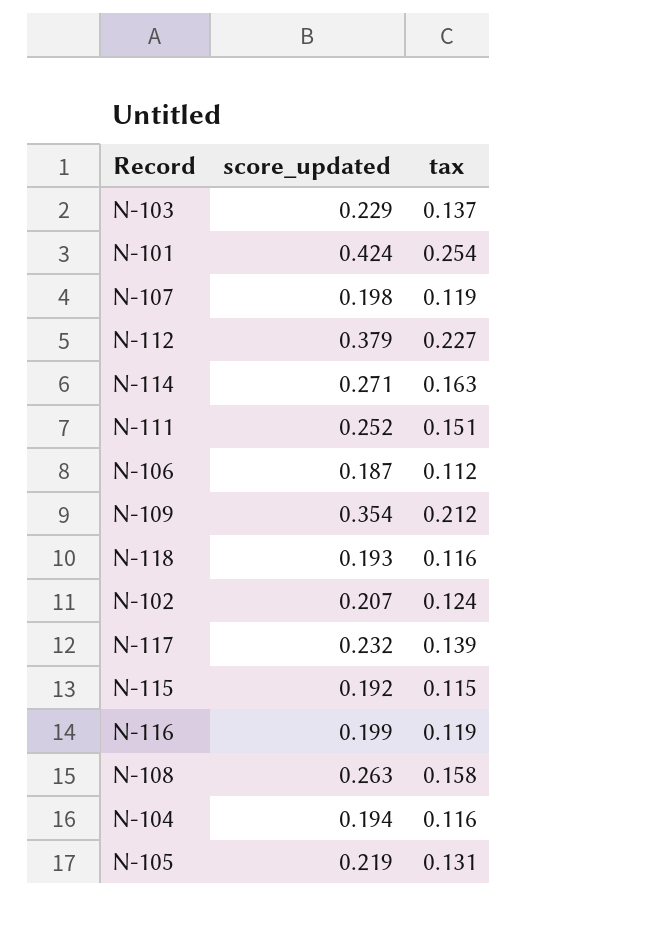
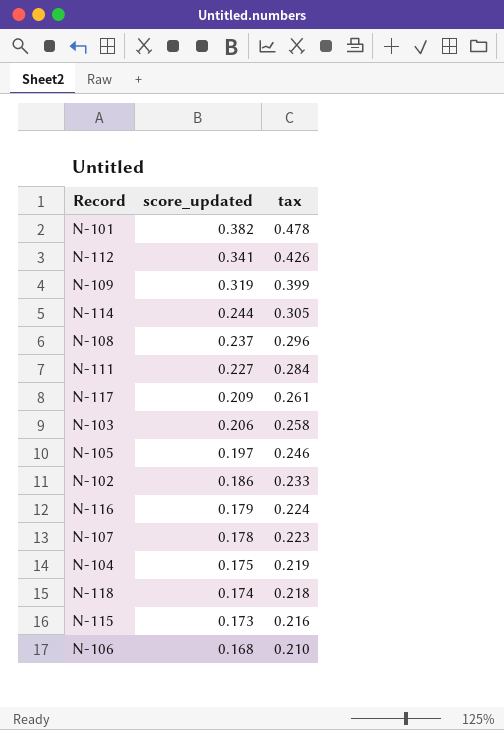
row order: none -> score_updated descending
column tax | formula: [score_updated] * 0.6 -> [score_updated] * 1.25
N-101 | score_updated: 0.424 -> 0.382
N-112 | score_updated: 0.379 -> 0.341
N-109 | score_updated: 0.354 -> 0.319
N-114 | score_updated: 0.271 -> 0.244
N-108 | score_updated: 0.263 -> 0.237
N-111 | score_updated: 0.252 -> 0.227
N-117 | score_updated: 0.232 -> 0.209
N-103 | score_updated: 0.229 -> 0.206
N-105 | score_updated: 0.219 -> 0.197
N-102 | score_updated: 0.207 -> 0.186
N-116 | score_updated: 0.199 -> 0.179
N-107 | score_updated: 0.198 -> 0.178
N-104 | score_updated: 0.194 -> 0.175
N-118 | score_updated: 0.193 -> 0.174
N-115 | score_updated: 0.192 -> 0.173
N-106 | score_updated: 0.187 -> 0.168

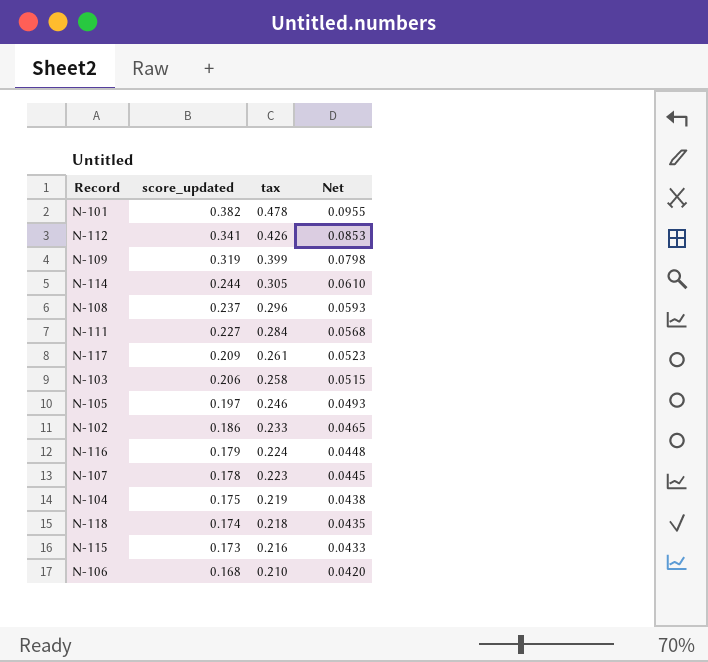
column Net | formula: none -> [score_updated] * 0.25

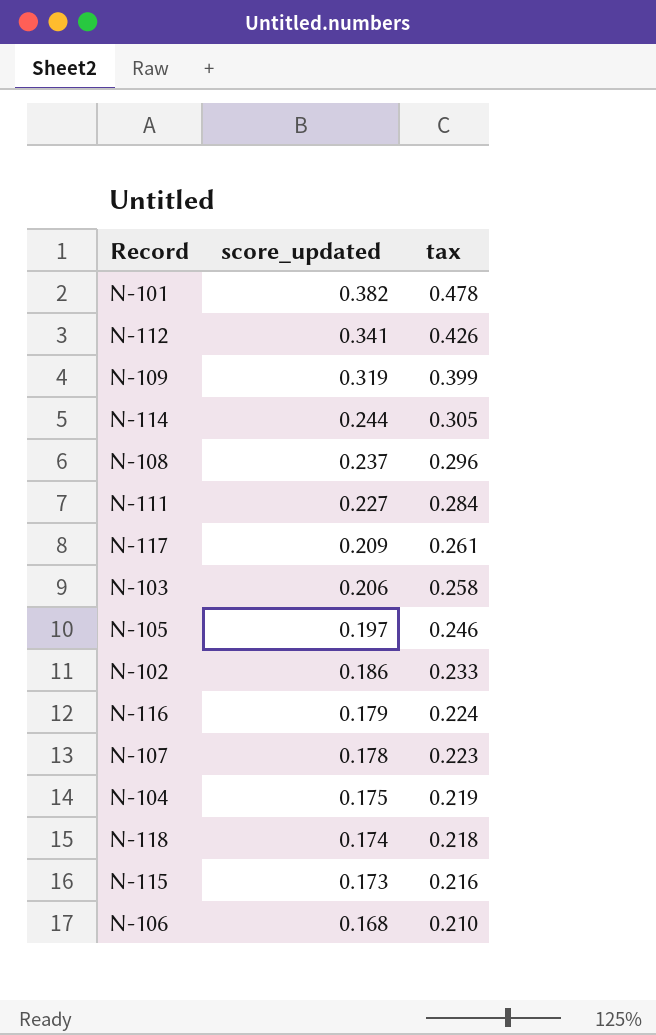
column Net | formula: [score_updated] * 0.25 -> none

